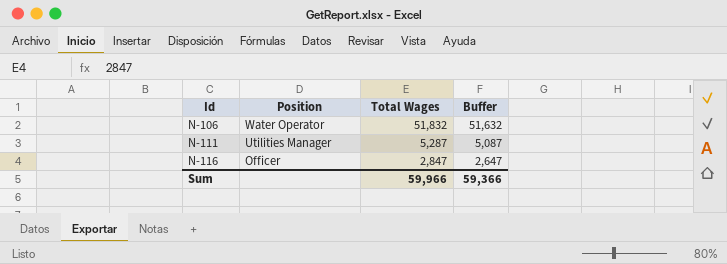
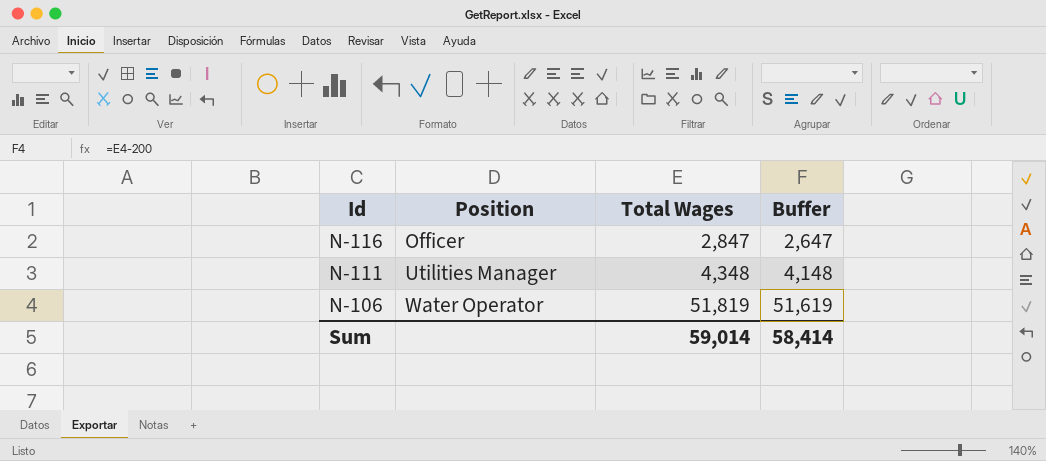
row order: Id ascending -> Id descending
N-111 | Total Wages: 5,287 -> 4,348
N-111 | Buffer: 5,087 -> 4,148
N-106 | Total Wages: 51,832 -> 51,819
N-106 | Buffer: 51,632 -> 51,619
Sum | Total Wages: 59,966 -> 59,014
Sum | Buffer: 59,366 -> 58,414

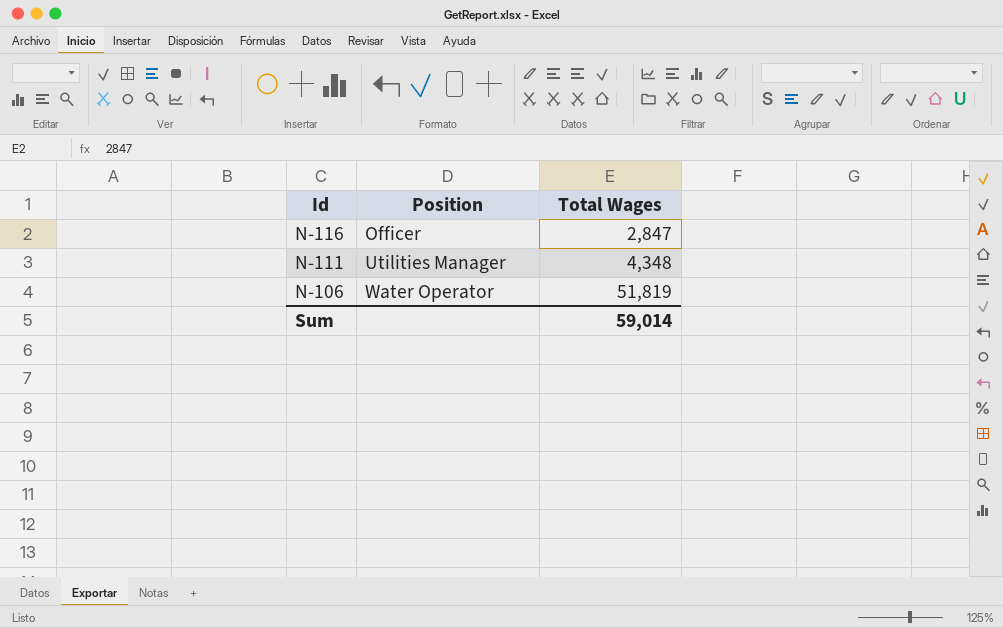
column Buffer | formula: [Total Wages] - 200 -> none

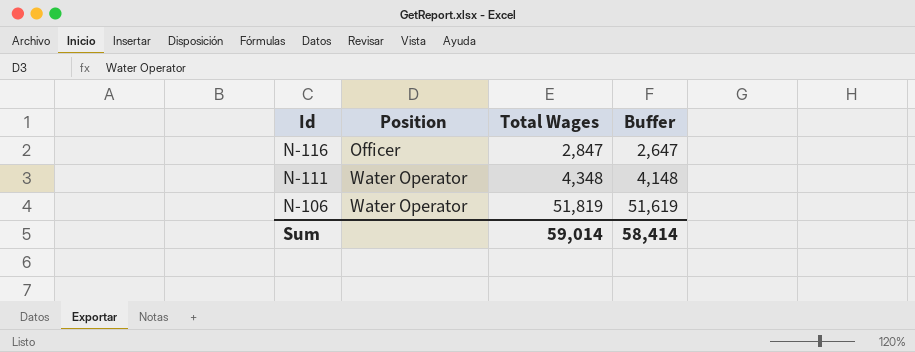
column Buffer | formula: none -> [Total Wages] - 200
N-111 | Position: Utilities Manager -> Water Operator

